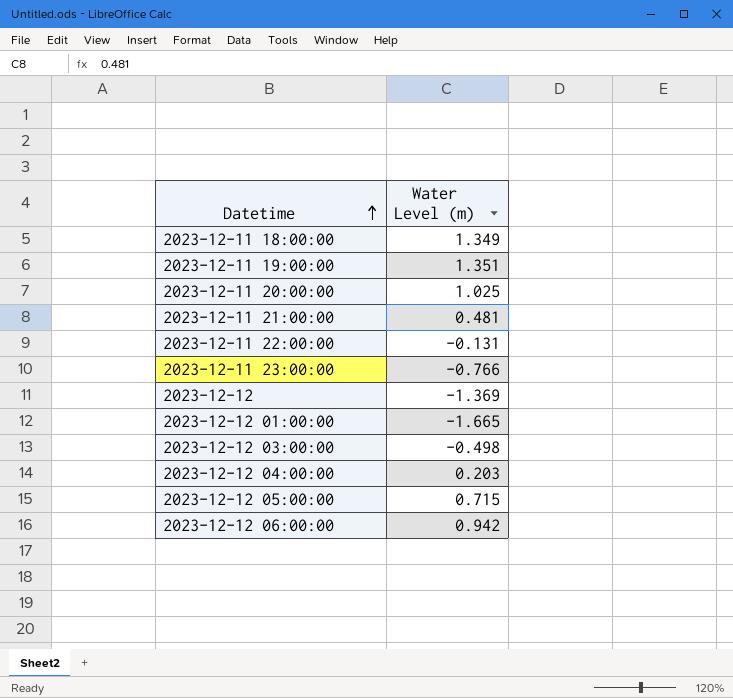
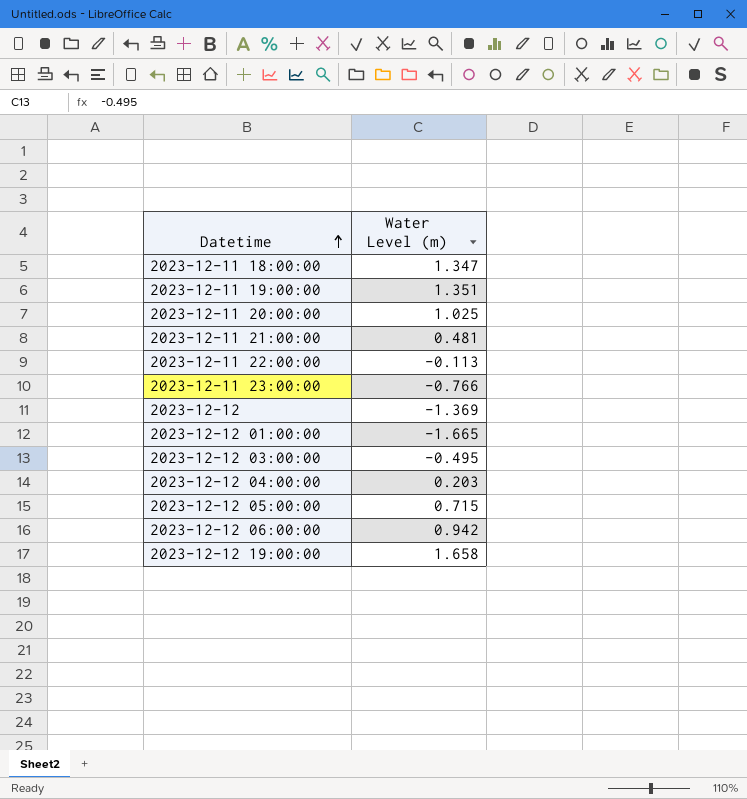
2023-12-11 18:00:00 | Water Level (m): 1.349 -> 1.347
2023-12-11 22:00:00 | Water Level (m): -0.131 -> -0.113
2023-12-12 03:00:00 | Water Level (m): -0.498 -> -0.495
row 2023-12-12 19:00:00: none -> 1.658

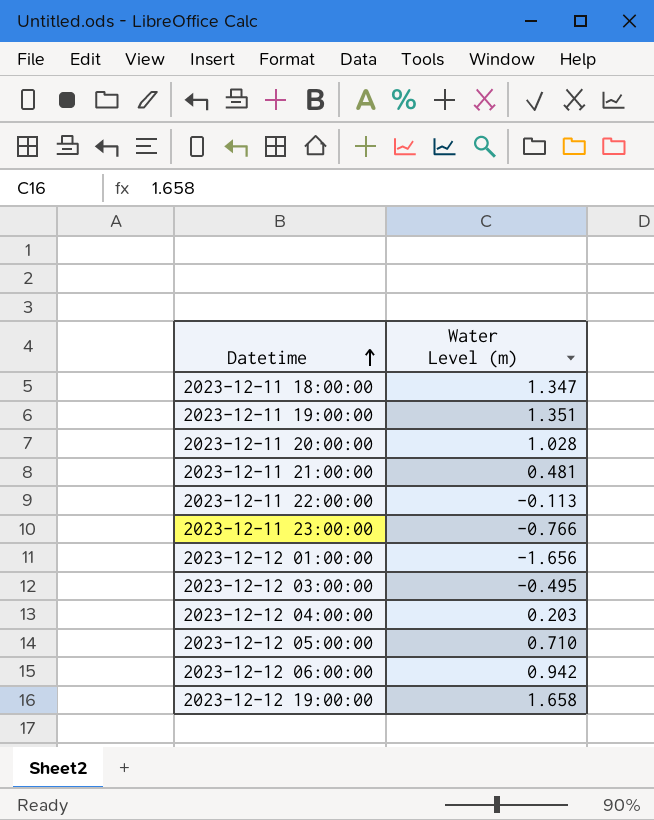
row 2023-12-12: -1.369 -> none
2023-12-11 20:00:00 | Water Level (m): 1.025 -> 1.028
2023-12-12 01:00:00 | Water Level (m): -1.665 -> -1.656
2023-12-12 05:00:00 | Water Level (m): 0.715 -> 0.710

